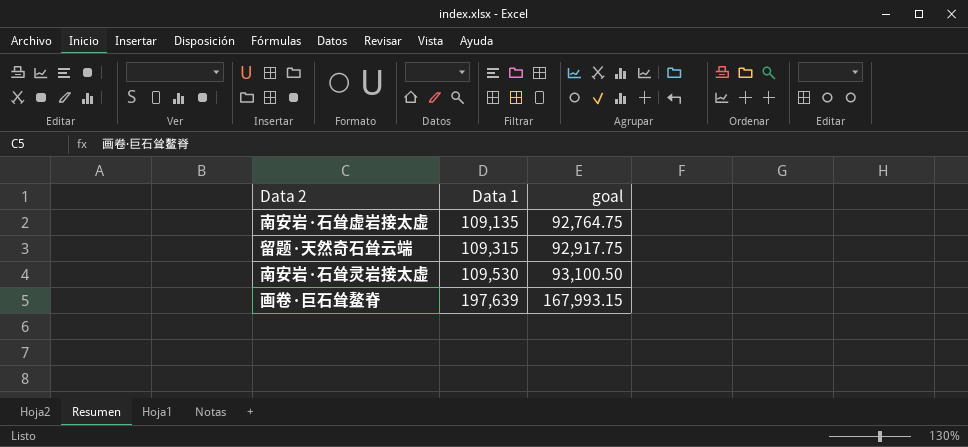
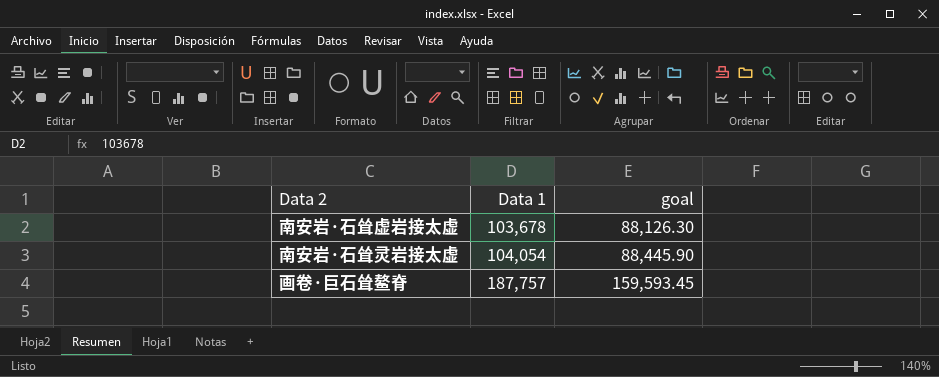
row 留题·天然奇石耸云端: 109,315 | 92,917.75 -> none
南安岩·石耸虚岩接太虚 | Data 1: 109,135 -> 103,678
南安岩·石耸虚岩接太虚 | goal: 92,764.75 -> 88,126.30
南安岩·石耸灵岩接太虚 | Data 1: 109,530 -> 104,054
南安岩·石耸灵岩接太虚 | goal: 93,100.50 -> 88,445.90
画卷·巨石耸鳌脊 | Data 1: 197,639 -> 187,757
画卷·巨石耸鳌脊 | goal: 167,993.15 -> 159,593.45

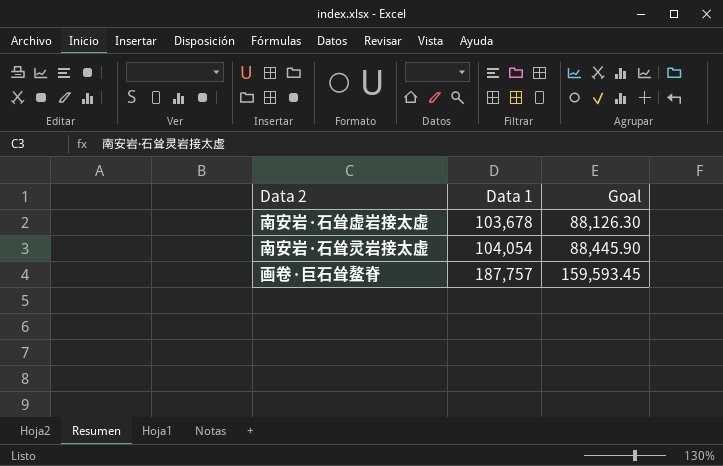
column name: goal -> Goal

